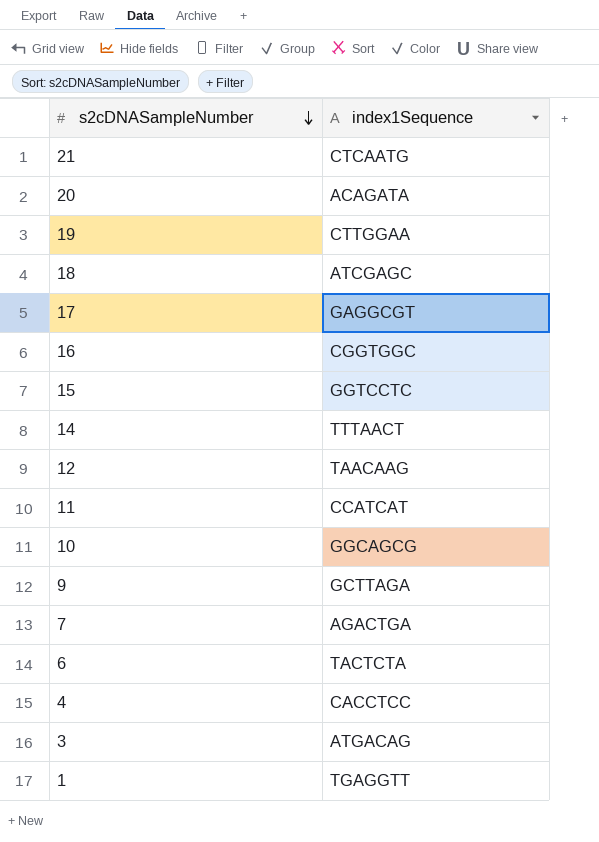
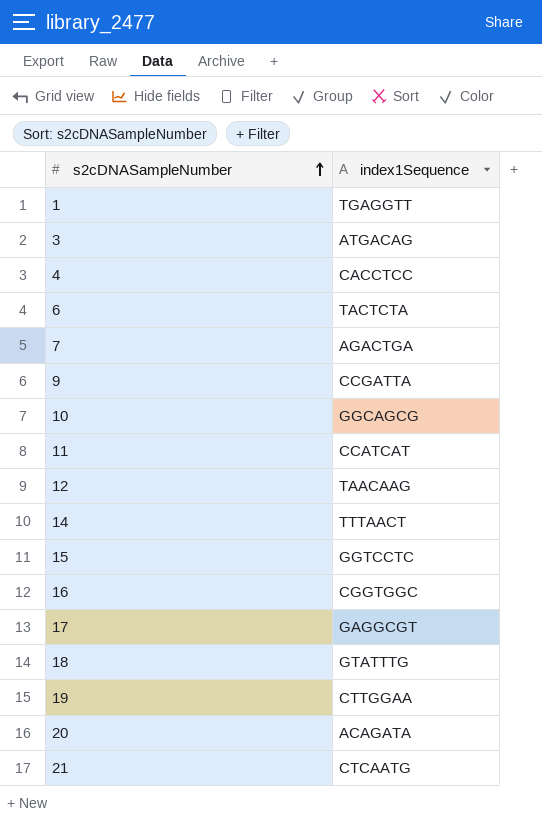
row order: s2cDNASampleNumber descending -> s2cDNASampleNumber ascending
9 | index1Sequence: GCTTAGA -> CCGATTA
18 | index1Sequence: ATCGAGC -> GTATTTG

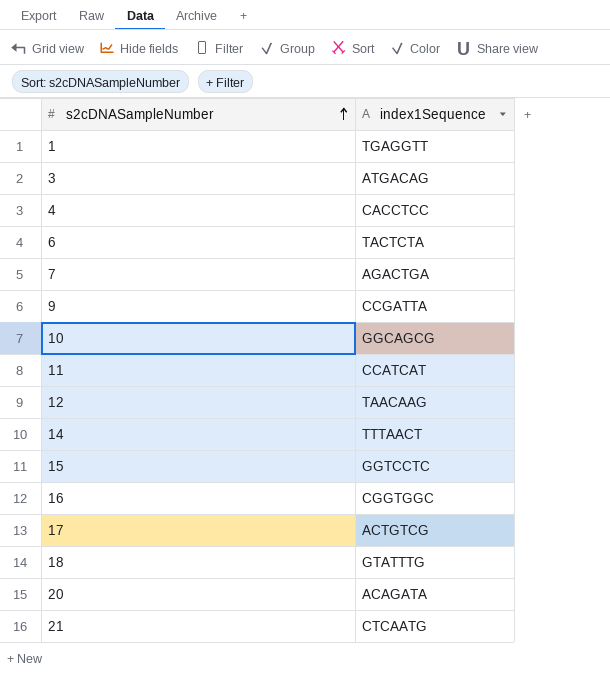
row 19: CTTGGAA -> none
17 | index1Sequence: GAGGCGT -> ACTGTCG

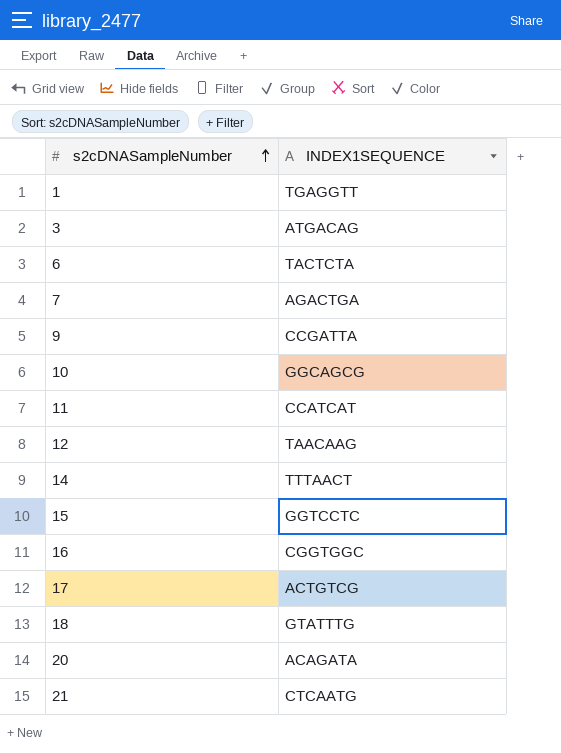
column name: index1Sequence -> INDEX1SEQUENCE
row 4: CACCTCC -> none

